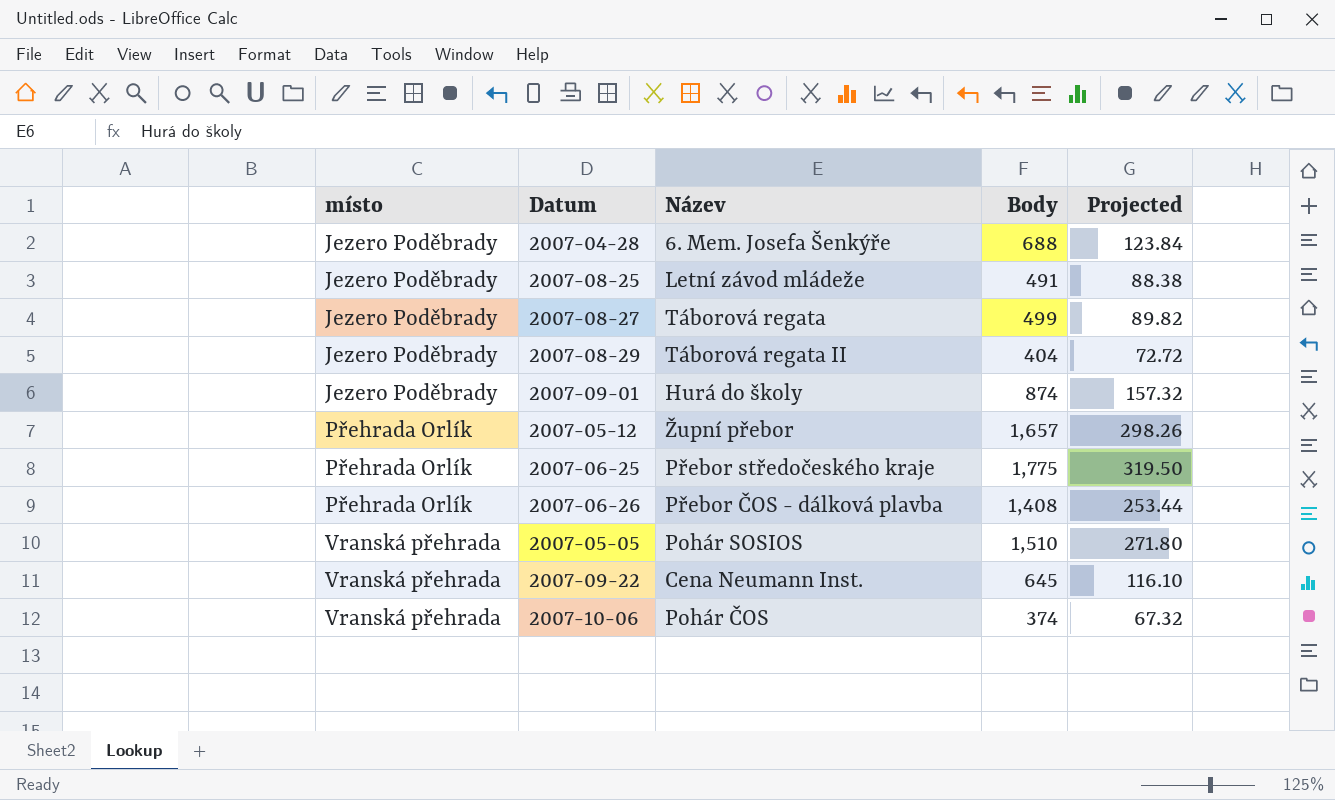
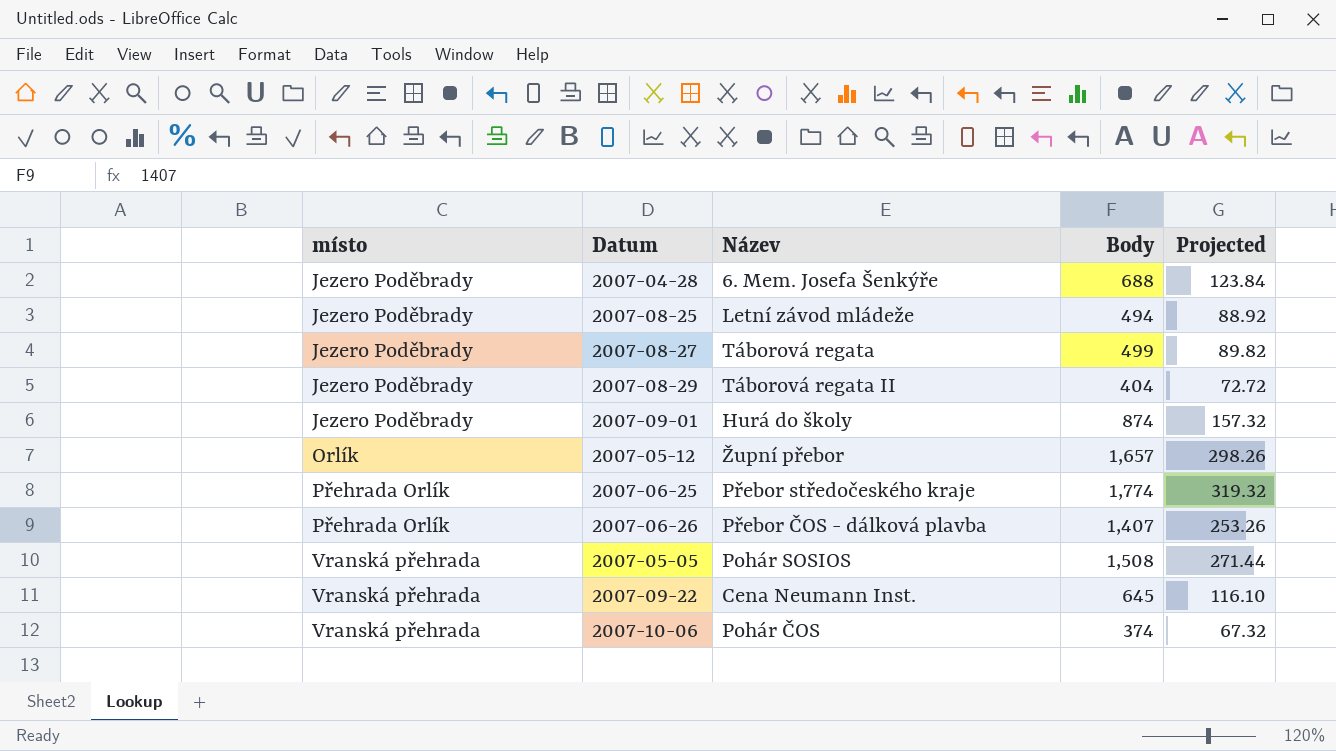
2007-08-25 | Body: 491 -> 494
2007-08-25 | Projected: 88.38 -> 88.92
2007-05-12 | místo: Přehrada Orlík -> Orlík
2007-06-25 | Body: 1,775 -> 1,774
2007-06-25 | Projected: 319.50 -> 319.32
2007-06-26 | Body: 1,408 -> 1,407
2007-06-26 | Projected: 253.44 -> 253.26
2007-05-05 | Body: 1,510 -> 1,508
2007-05-05 | Projected: 271.80 -> 271.44

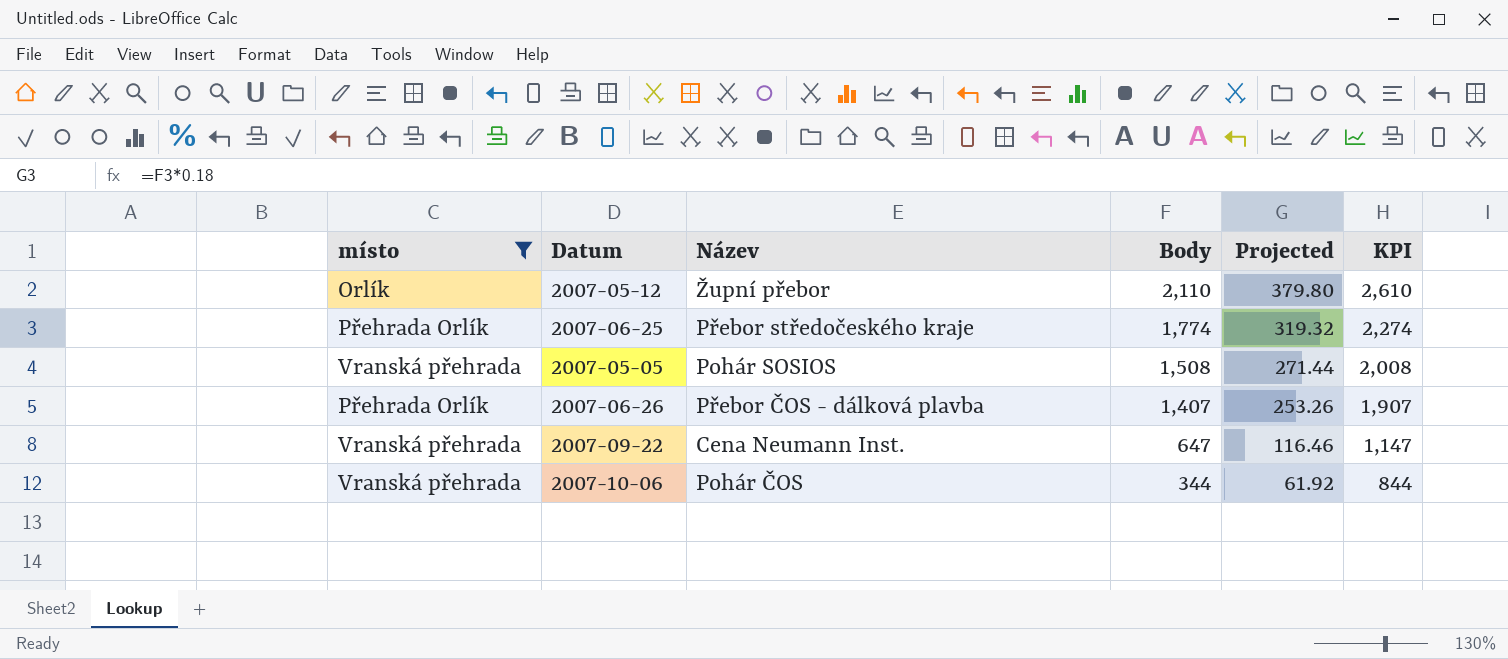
filter: none -> místo != Jezero Poděbrady
row order: místo ascending -> Body descending
column KPI | formula: none -> [Body] + 500
2007-05-12 | Body: 1,657 -> 2,110
2007-05-12 | Projected: 298.26 -> 379.80
2007-09-22 | Body: 645 -> 647
2007-09-22 | Projected: 116.10 -> 116.46
2007-10-06 | Body: 374 -> 344
2007-10-06 | Projected: 67.32 -> 61.92

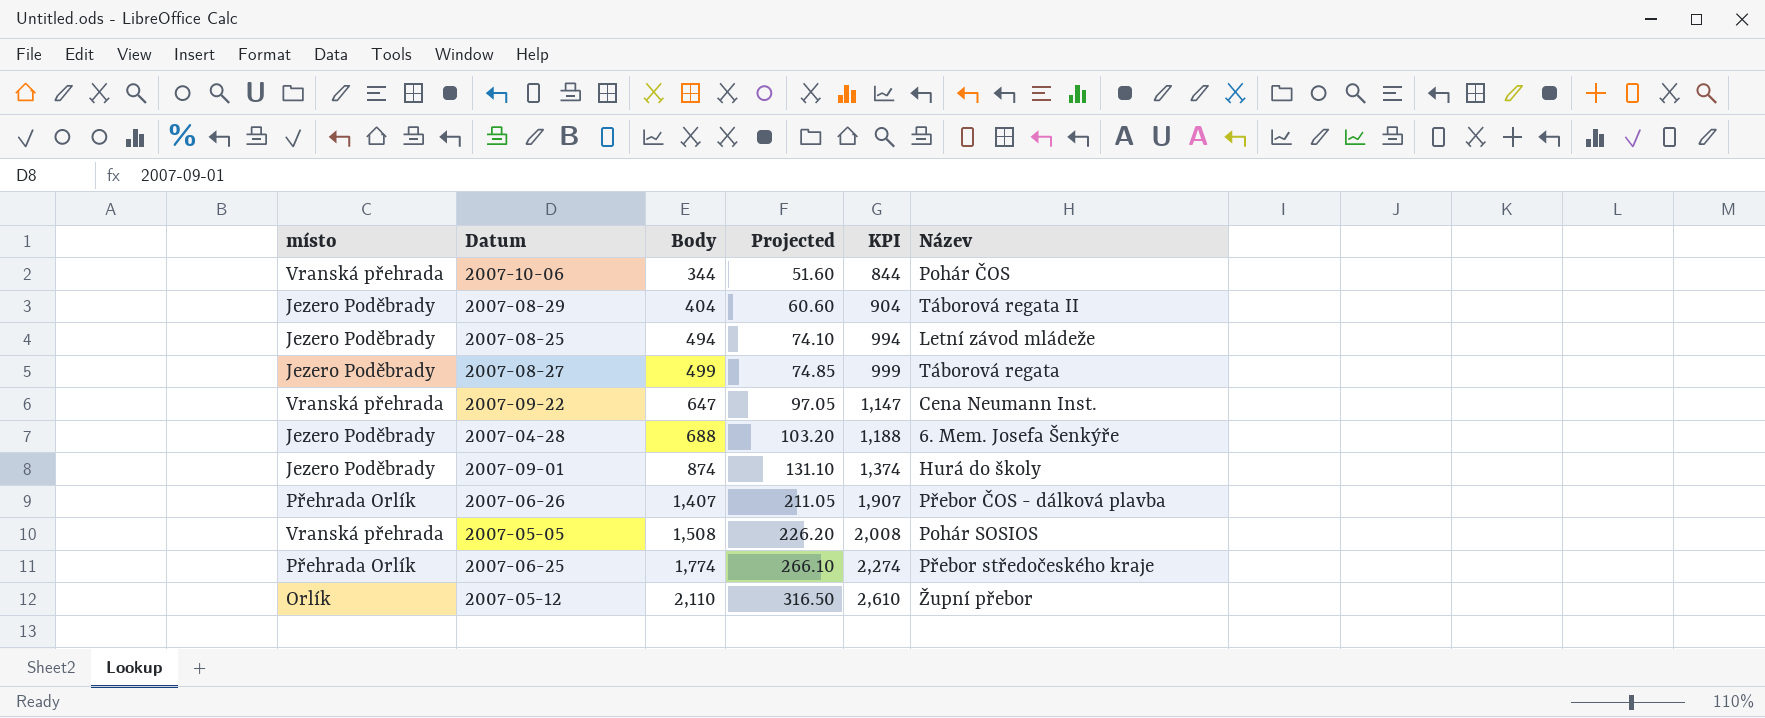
filter: místo != Jezero Poděbrady -> none
row order: Body descending -> Body ascending
column Projected | formula: [Body] * 0.18 -> [Body] * 0.15
column Název | position: 3 -> 6

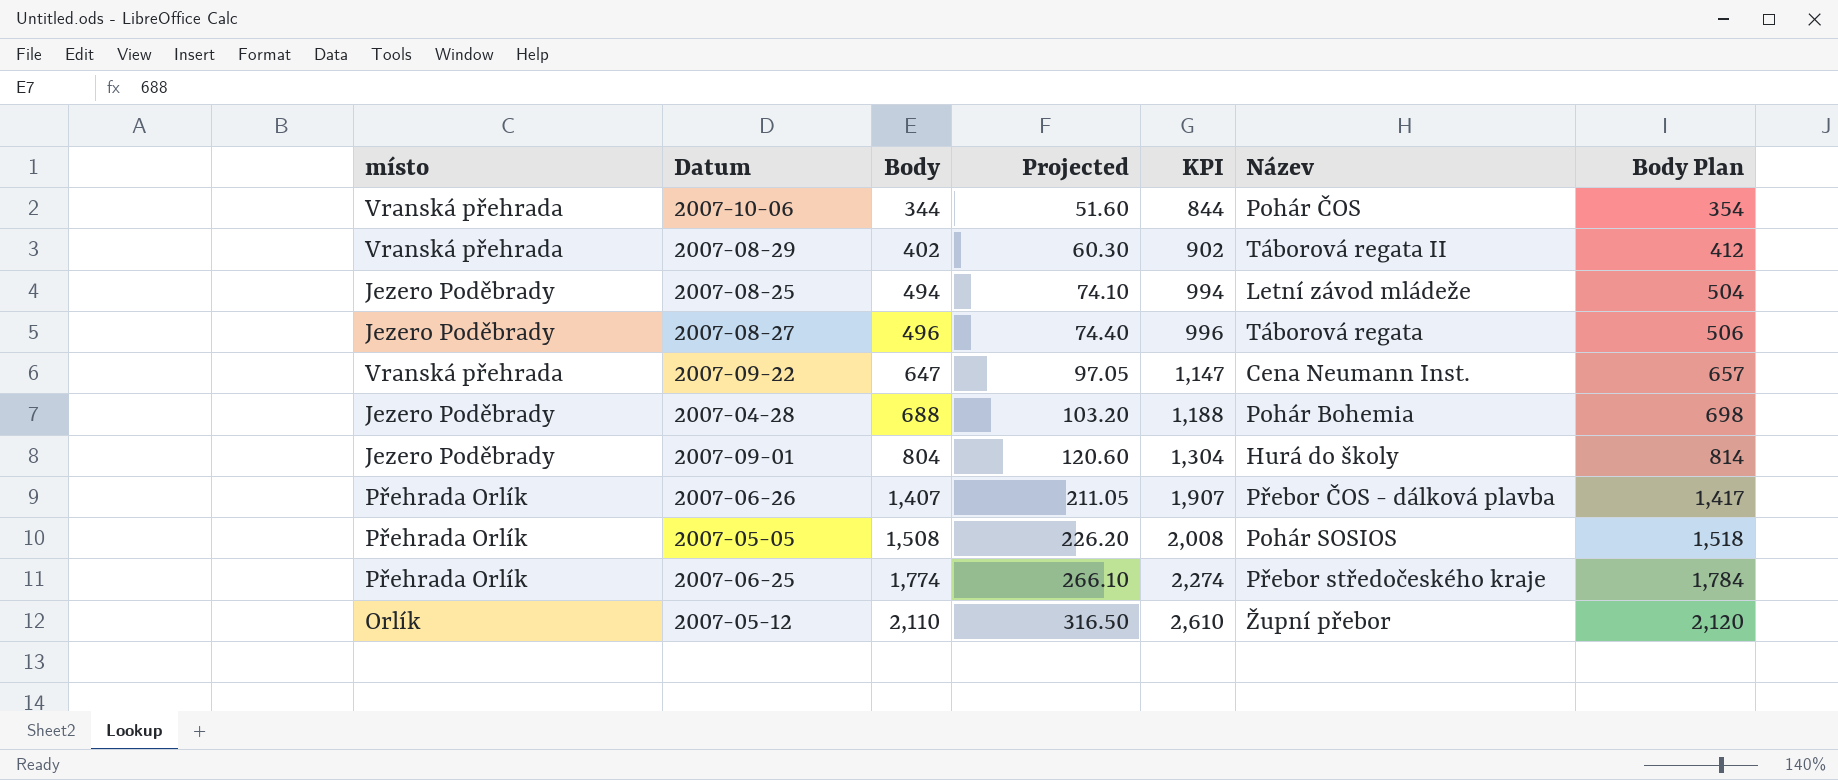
column Body Plan | formula: none -> [Body] + 10
2007-08-29 | místo: Jezero Poděbrady -> Vranská přehrada
2007-08-29 | Body: 404 -> 402
2007-08-29 | Projected: 60.60 -> 60.30
2007-08-29 | KPI: 904 -> 902
2007-08-27 | Body: 499 -> 496
2007-08-27 | Projected: 74.85 -> 74.40
2007-08-27 | KPI: 999 -> 996
2007-04-28 | Název: 6. Mem. Josefa Šenkýře -> Pohár Bohemia
2007-09-01 | Body: 874 -> 804
2007-09-01 | Projected: 131.10 -> 120.60
2007-09-01 | KPI: 1,374 -> 1,304
2007-05-05 | místo: Vranská přehrada -> Přehrada Orlík

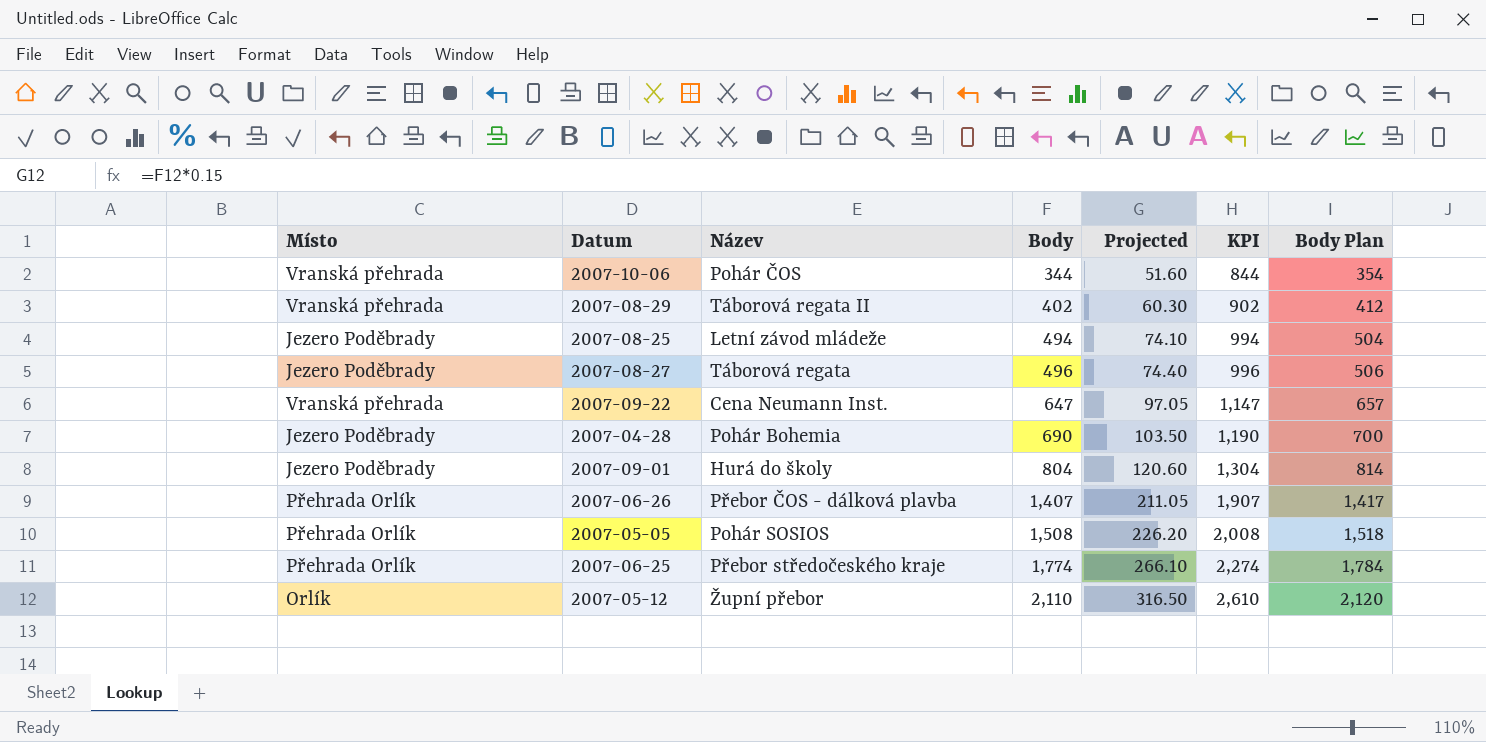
column name: místo -> Místo
column Název | position: 6 -> 3
2007-04-28 | Body: 688 -> 690
2007-04-28 | Projected: 103.20 -> 103.50
2007-04-28 | KPI: 1,188 -> 1,190
2007-04-28 | Body Plan: 698 -> 700

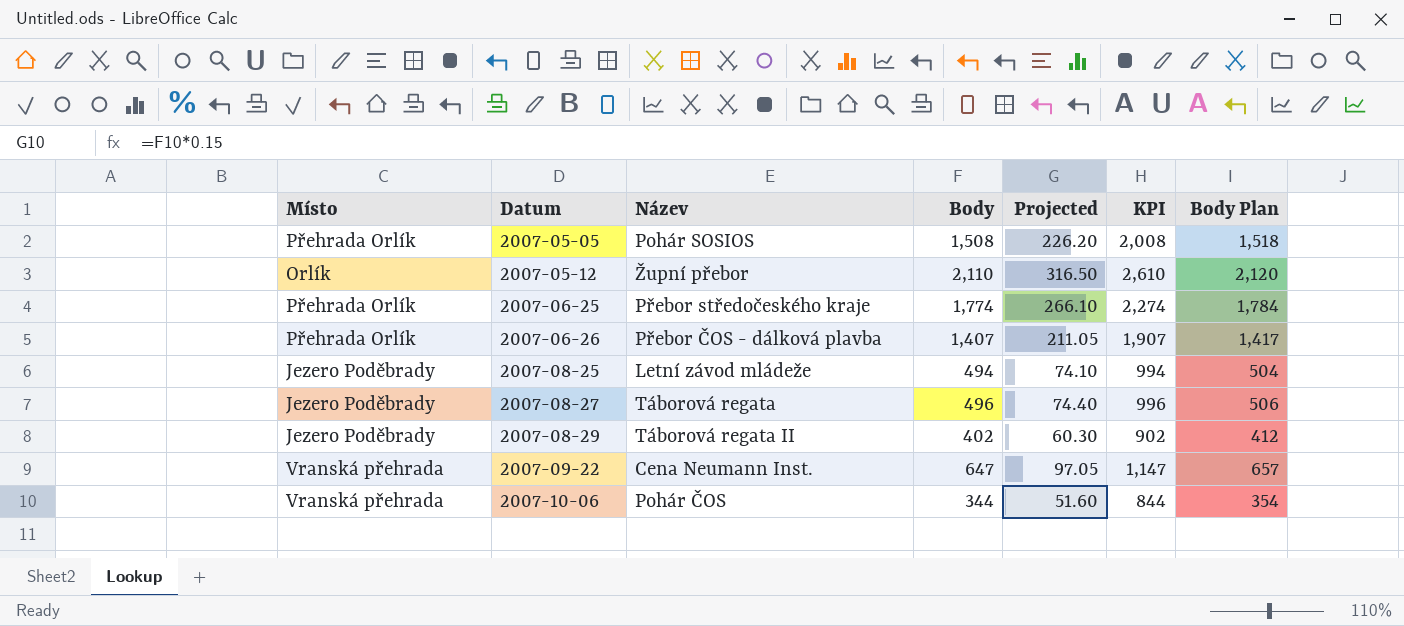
row order: Body ascending -> Datum ascending
row 2007-04-28: Jezero Poděbrady | Pohár Bohemia | 690 | 103.50 | 1,190 | 700 -> none
row 2007-09-01: Jezero Poděbrady | Hurá do školy | 804 | 120.60 | 1,304 | 814 -> none
2007-08-29 | Místo: Vranská přehrada -> Jezero Poděbrady

